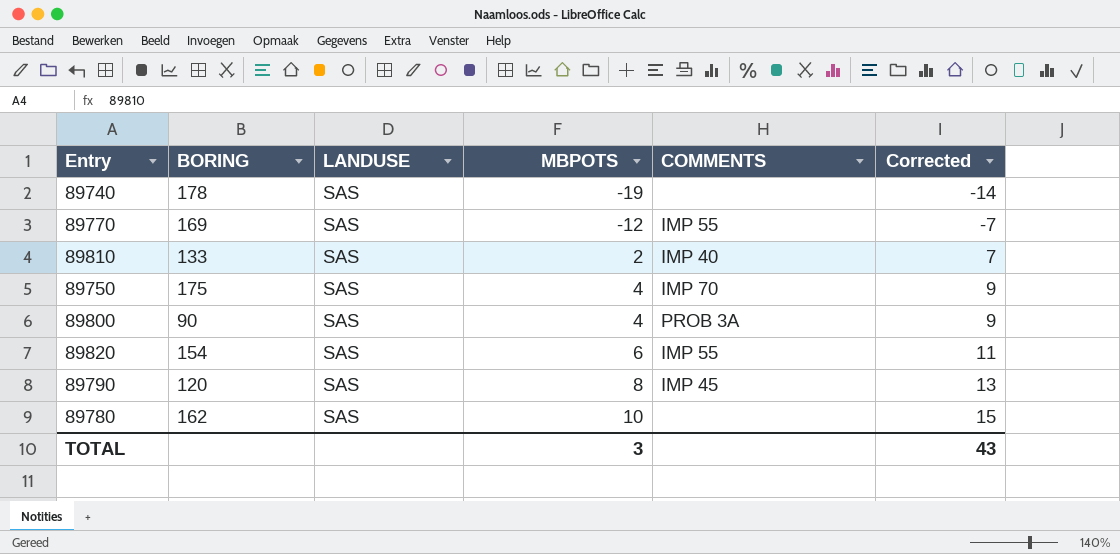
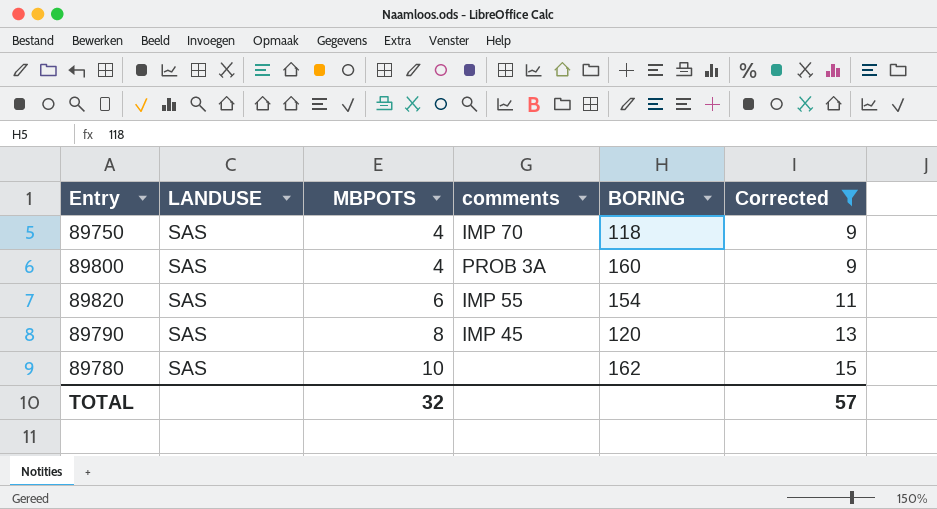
filter: none -> Corrected >= 9
column name: COMMENTS -> comments
column BORING | position: 2 -> 5
89750 | BORING: 175 -> 118
89800 | BORING: 90 -> 160
TOTAL | MBPOTS: 3 -> 32
TOTAL | Corrected: 43 -> 57

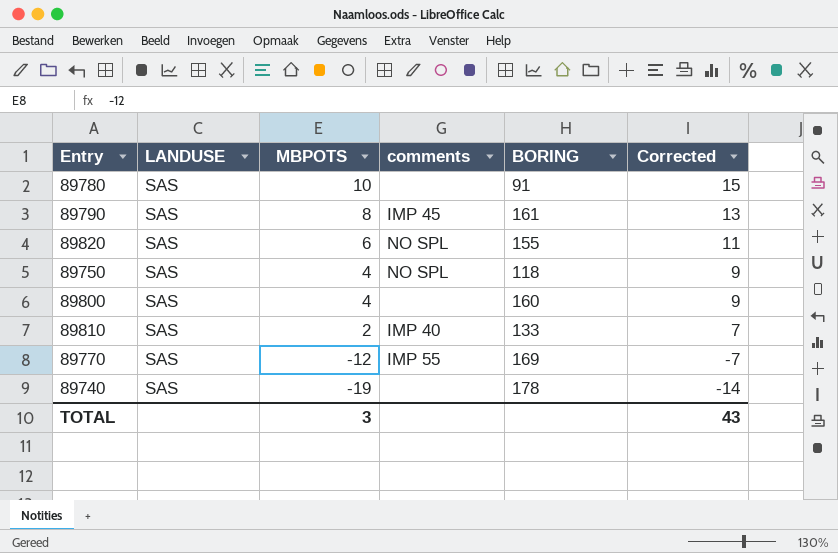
filter: Corrected >= 9 -> none
row order: MBPOTS ascending -> MBPOTS descending
89780 | BORING: 162 -> 91
89790 | BORING: 120 -> 161
89820 | comments: IMP 55 -> NO SPL
89820 | BORING: 154 -> 155
89750 | comments: IMP 70 -> NO SPL
89800 | comments: PROB 3A -> none
TOTAL | MBPOTS: 32 -> 3
TOTAL | Corrected: 57 -> 43

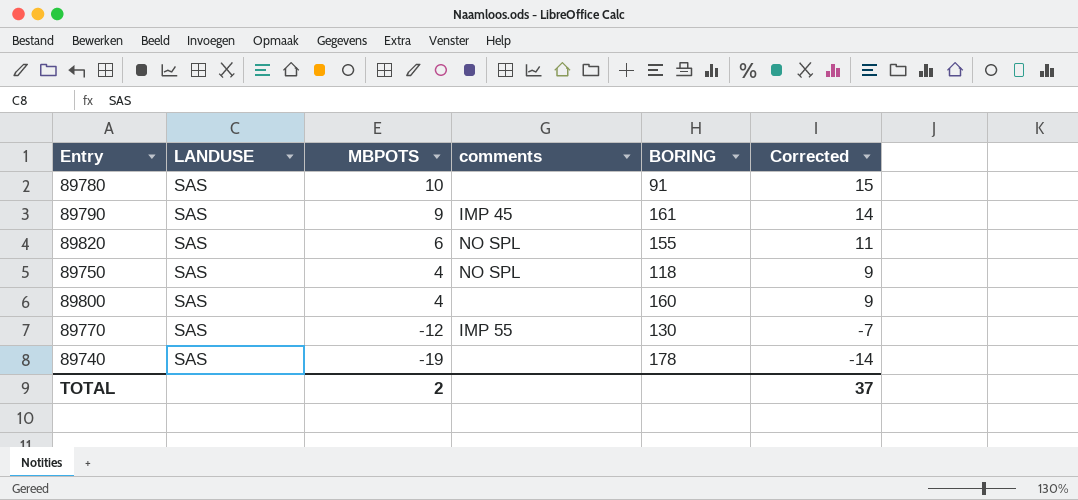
row 89810: SAS | 2 | IMP 40 | 133 | 7 -> none
89790 | MBPOTS: 8 -> 9
89790 | Corrected: 13 -> 14
89770 | BORING: 169 -> 130
TOTAL | MBPOTS: 3 -> 2
TOTAL | Corrected: 43 -> 37

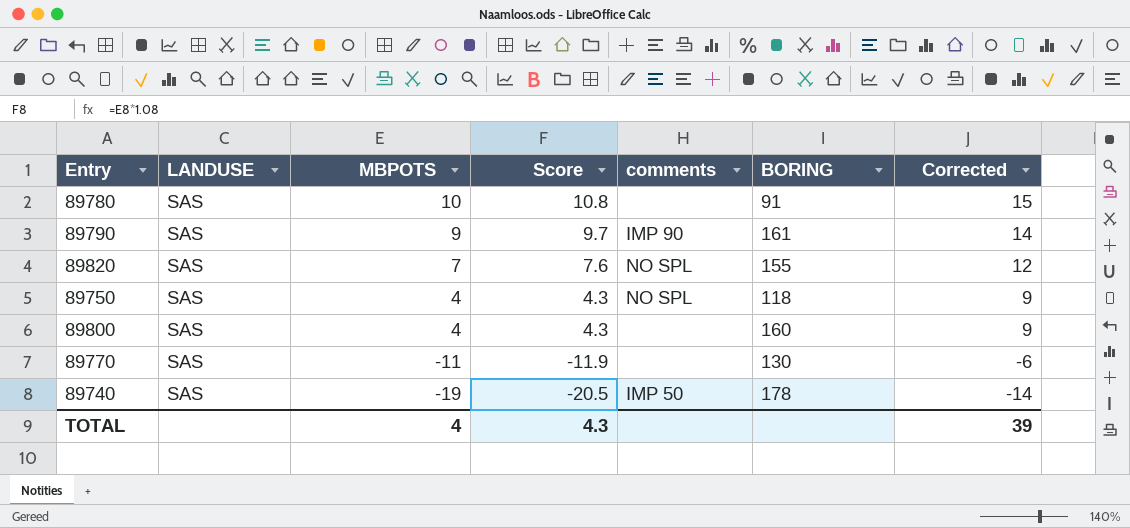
column Score | formula: none -> [MBPOTS] * 1.08
89790 | comments: IMP 45 -> IMP 90
89820 | MBPOTS: 6 -> 7
89820 | Corrected: 11 -> 12
89770 | MBPOTS: -12 -> -11
89770 | comments: IMP 55 -> none
89770 | Corrected: -7 -> -6
89740 | comments: none -> IMP 50
TOTAL | MBPOTS: 2 -> 4
TOTAL | Corrected: 37 -> 39

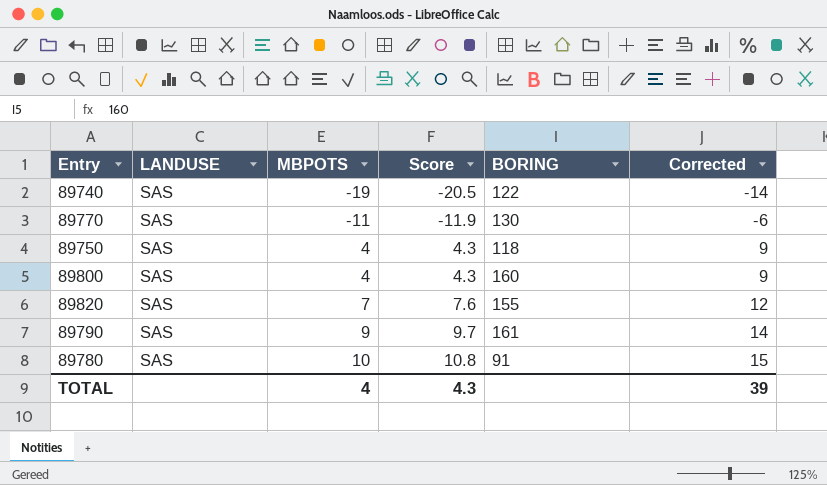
row order: MBPOTS descending -> MBPOTS ascending
column comments | position: 5 -> none
89740 | BORING: 178 -> 122

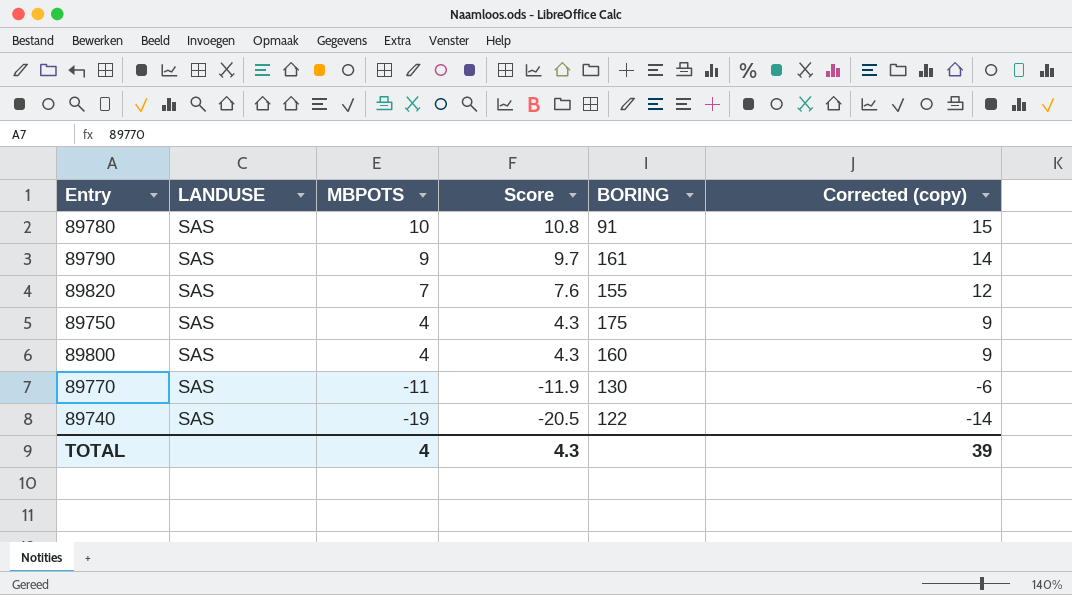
row order: MBPOTS ascending -> MBPOTS descending
column name: Corrected -> Corrected (copy)
89750 | BORING: 118 -> 175

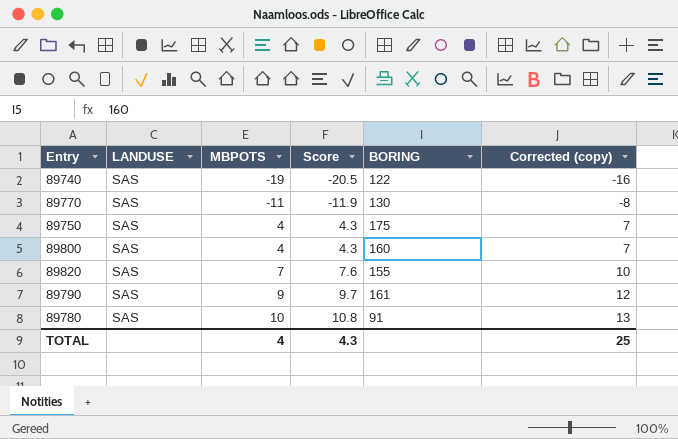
row order: MBPOTS descending -> MBPOTS ascending
column Corrected (copy) | formula: [MBPOTS] + 5 -> [MBPOTS] + 3
TOTAL | Corrected (copy): 39 -> 25

